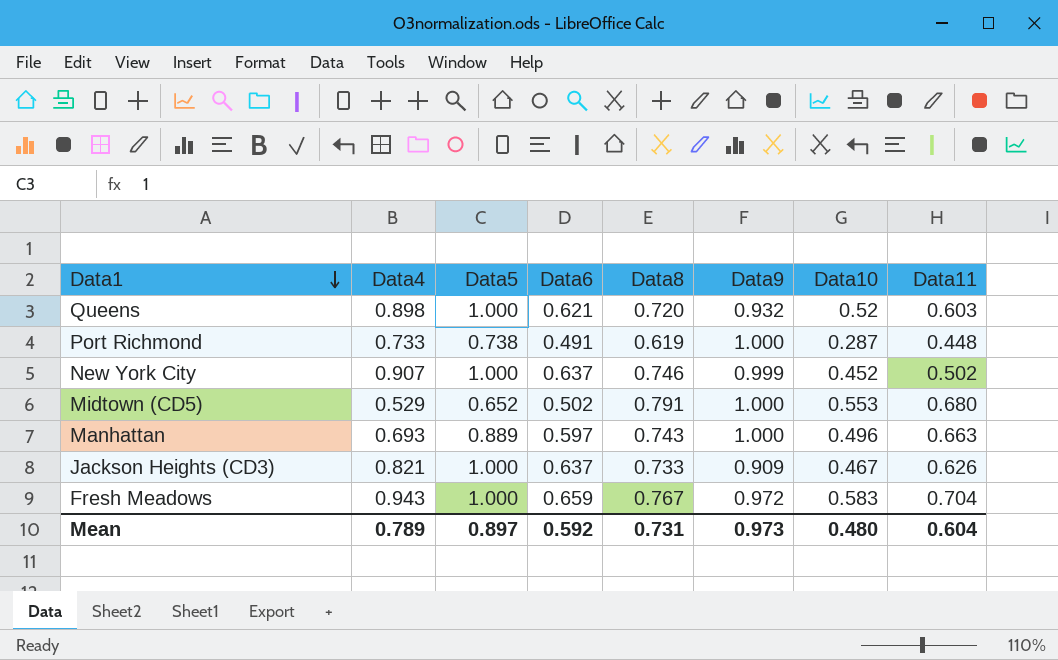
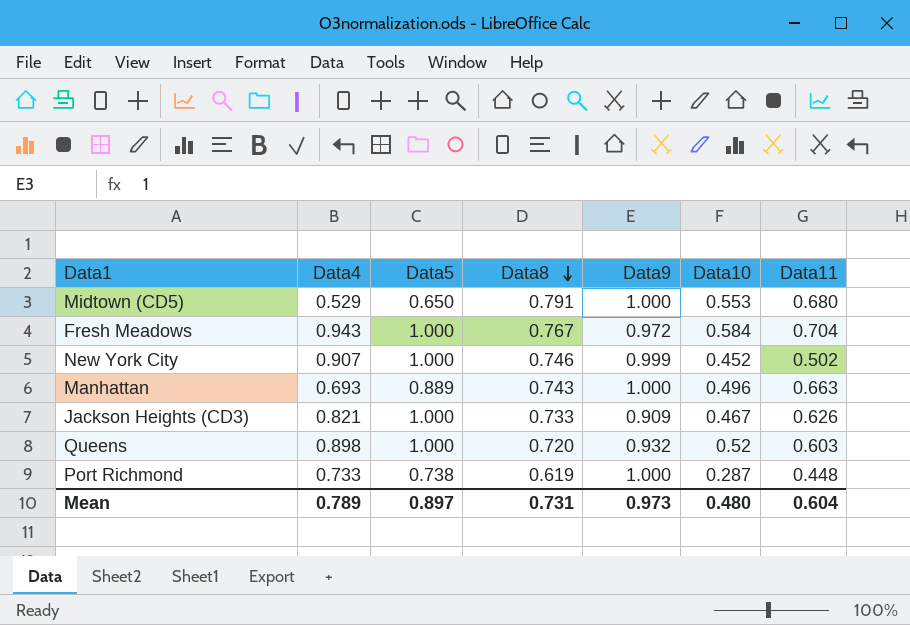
row order: Data1 descending -> Data8 descending
column Data6 | position: 4 -> none
Midtown (CD5) | Data5: 0.652 -> 0.650
Fresh Meadows | Data10: 0.583 -> 0.584

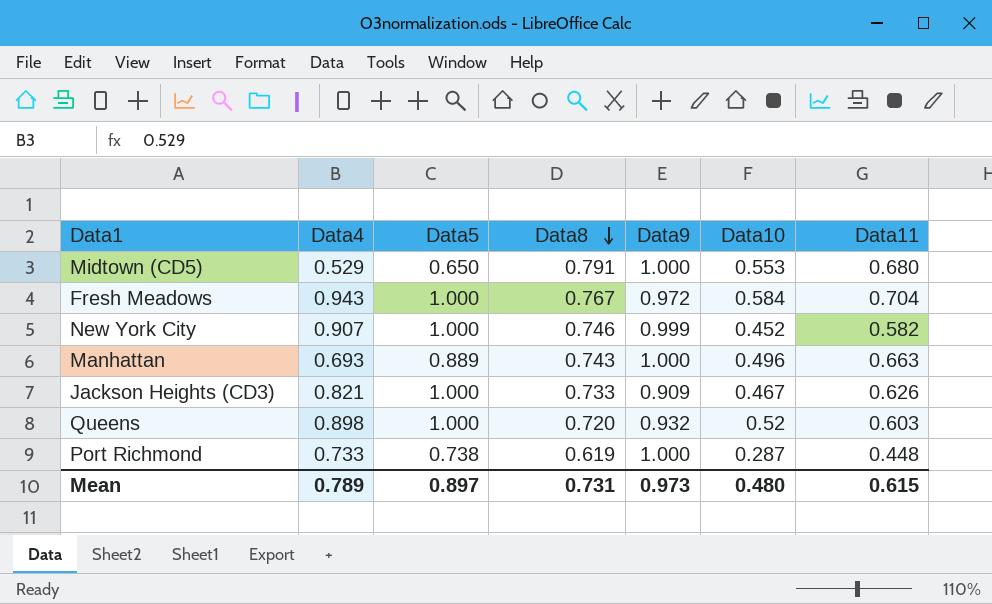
New York City | Data11: 0.502 -> 0.582
Mean | Data11: 0.604 -> 0.615

